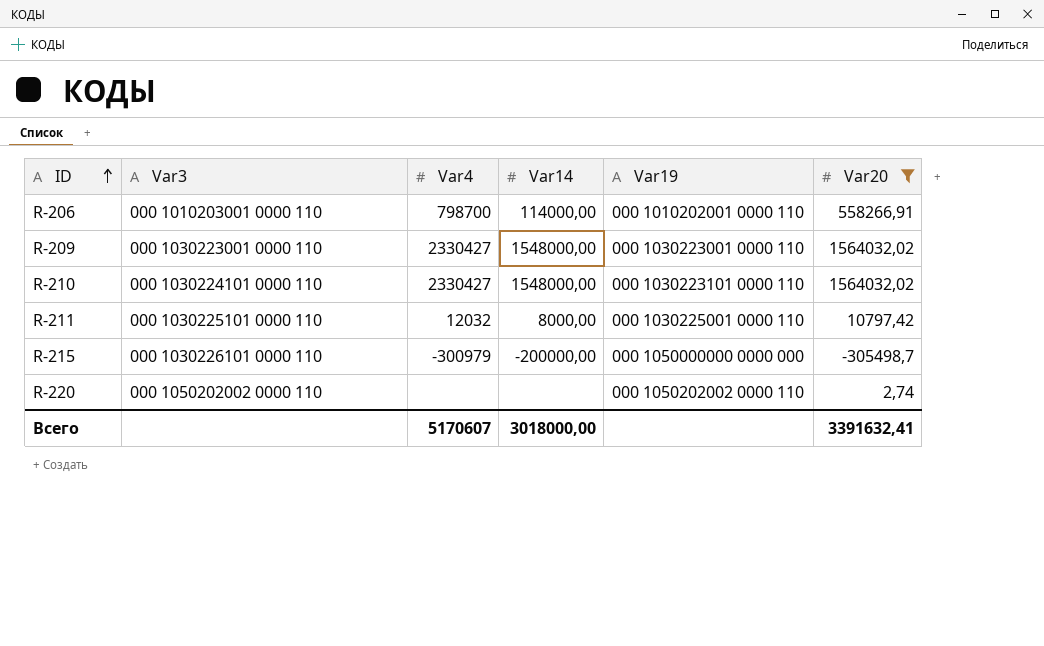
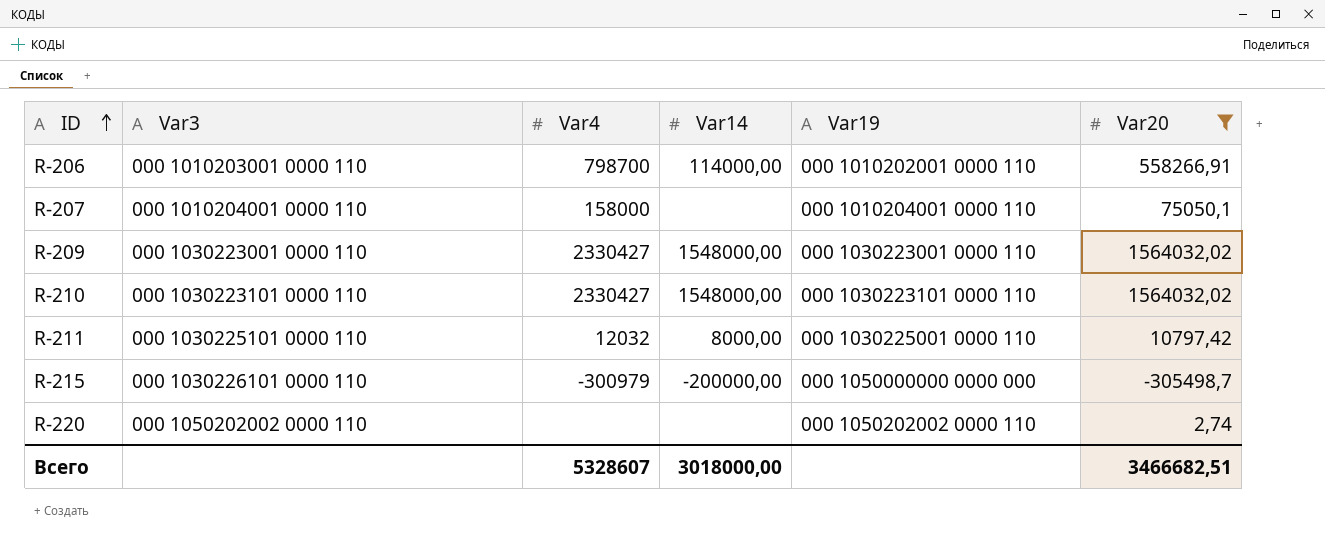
row R-207: none -> 000 1010204001 0000 110 | 158000 | none | 000 1010204001 0000 110 | 75050,1
R-210 | Var3: 000 1030224101 0000 110 -> 000 1030223101 0000 110
Всего | Var4: 5170607 -> 5328607
Всего | Var20: 3391632,41 -> 3466682,51

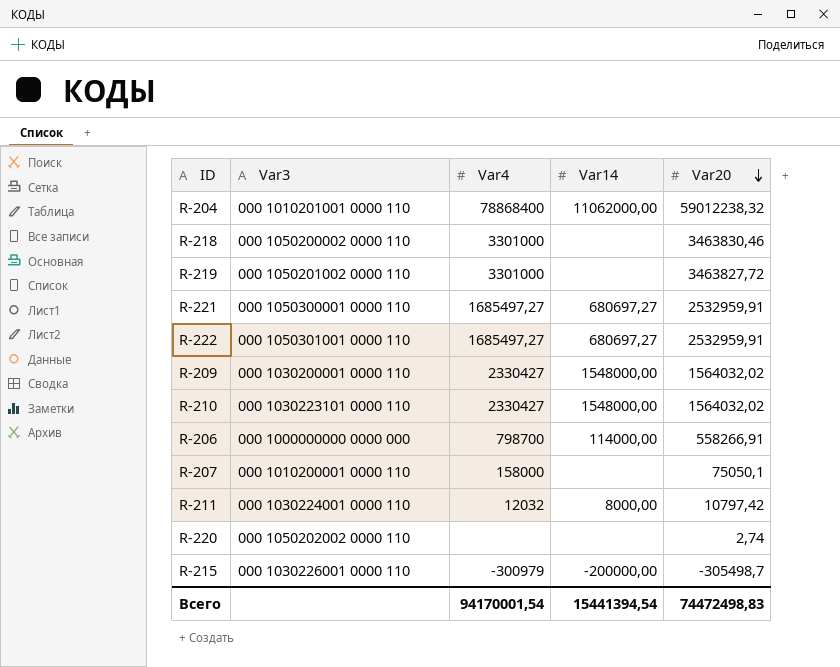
filter: Var20 <= 1564032,02 -> none
row order: ID ascending -> Var20 descending
column Var19 | position: 5 -> none
R-209 | Var3: 000 1030223001 0000 110 -> 000 1030200001 0000 110
R-206 | Var3: 000 1010203001 0000 110 -> 000 1000000000 0000 000
R-207 | Var3: 000 1010204001 0000 110 -> 000 1010200001 0000 110
R-211 | Var3: 000 1030225101 0000 110 -> 000 1030224001 0000 110
R-215 | Var3: 000 1030226101 0000 110 -> 000 1030226001 0000 110
Всего | Var4: 5328607 -> 94170001,54
Всего | Var14: 3018000,00 -> 15441394,54
Всего | Var20: 3466682,51 -> 74472498,83

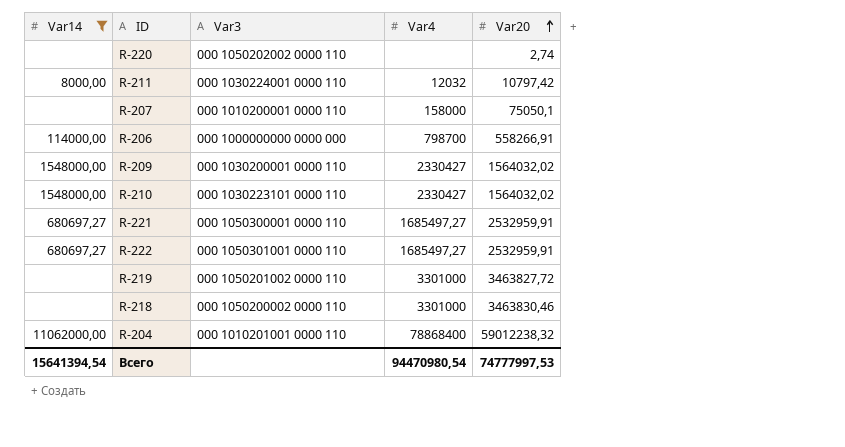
filter: none -> Var14 != -200000,00
row order: Var20 descending -> Var20 ascending
column Var14 | position: 4 -> 1
Всего | Var14: 15441394,54 -> 15641394,54
Всего | Var4: 94170001,54 -> 94470980,54
Всего | Var20: 74472498,83 -> 74777997,53

